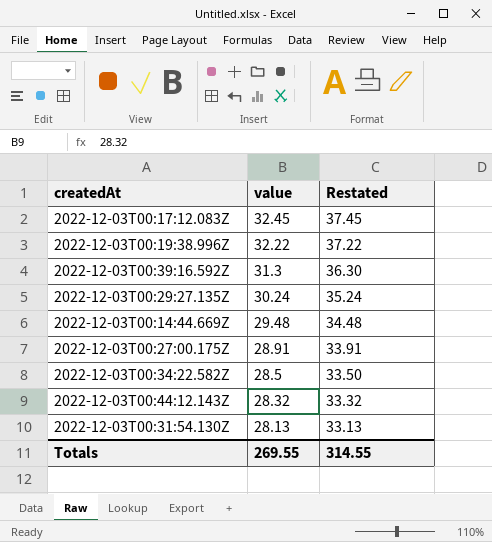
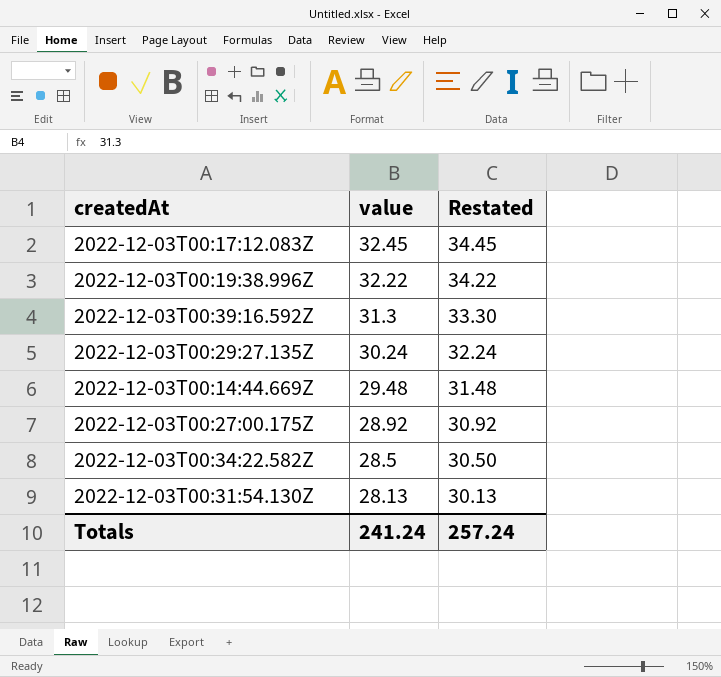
column Restated | formula: [value] + 5 -> [value] + 2
row 2022-12-03T00:44:12.143Z: 28.32 | 33.32 -> none
2022-12-03T00:27:00.175Z | value: 28.91 -> 28.92
Totals | value: 269.55 -> 241.24
Totals | Restated: 314.55 -> 257.24

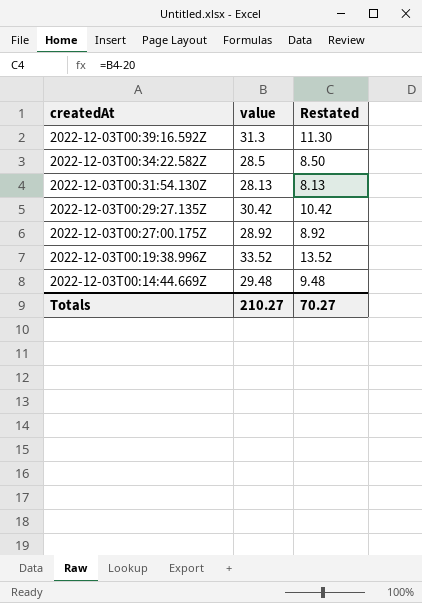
row order: value descending -> createdAt descending
column Restated | formula: [value] + 2 -> [value] - 20
row 2022-12-03T00:17:12.083Z: 32.45 | 34.45 -> none
2022-12-03T00:29:27.135Z | value: 30.24 -> 30.42
2022-12-03T00:19:38.996Z | value: 32.22 -> 33.52
Totals | value: 241.24 -> 210.27
Totals | Restated: 257.24 -> 70.27

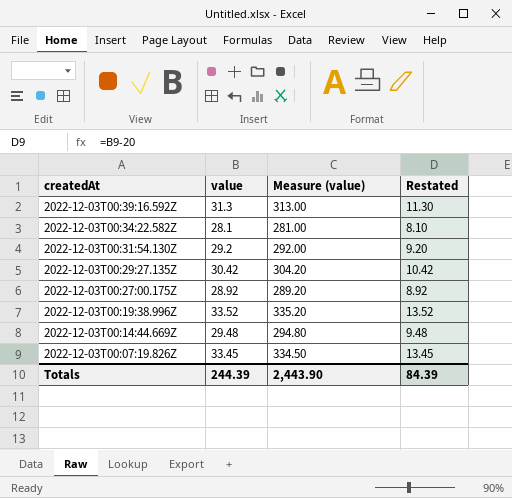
column Measure (value) | formula: none -> [value] * 10
2022-12-03T00:34:22.582Z | value: 28.5 -> 28.1
2022-12-03T00:34:22.582Z | Restated: 8.50 -> 8.10
2022-12-03T00:31:54.130Z | value: 28.13 -> 29.2
2022-12-03T00:31:54.130Z | Restated: 8.13 -> 9.20
row 2022-12-03T00:07:19.826Z: none -> 33.45 | 334.50 | 13.45
Totals | value: 210.27 -> 244.39
Totals | Restated: 70.27 -> 84.39

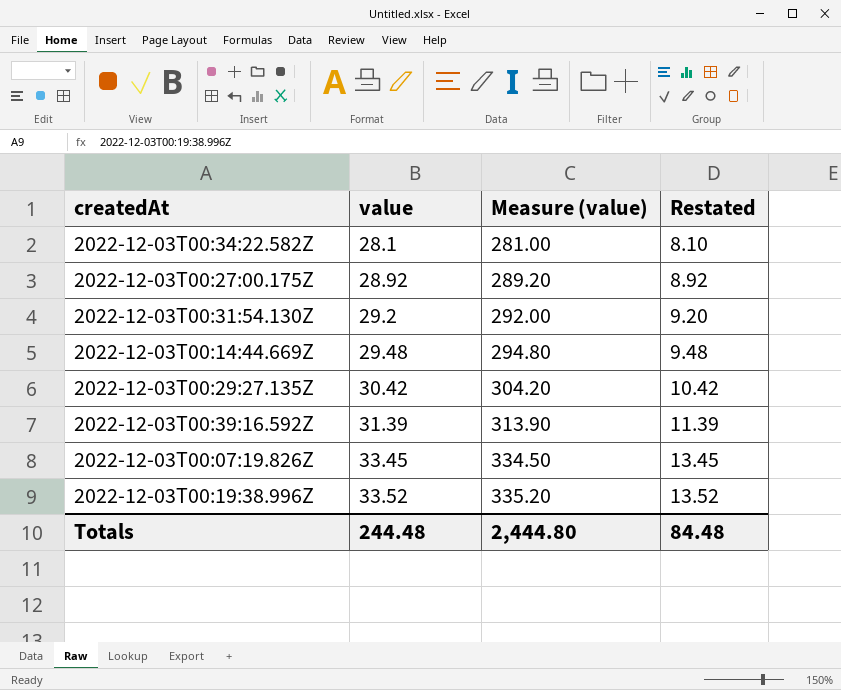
row order: createdAt descending -> value ascending
2022-12-03T00:39:16.592Z | value: 31.3 -> 31.39
2022-12-03T00:39:16.592Z | Measure (value): 313.00 -> 313.90
2022-12-03T00:39:16.592Z | Restated: 11.30 -> 11.39
Totals | value: 244.39 -> 244.48
Totals | Measure (value): 2,443.90 -> 2,444.80
Totals | Restated: 84.39 -> 84.48

